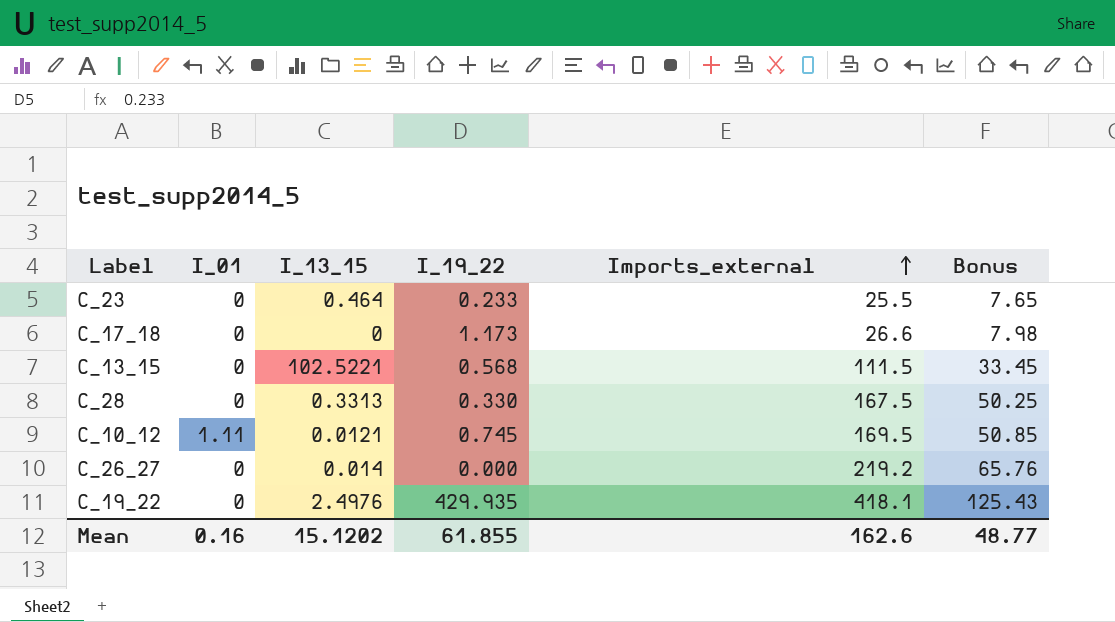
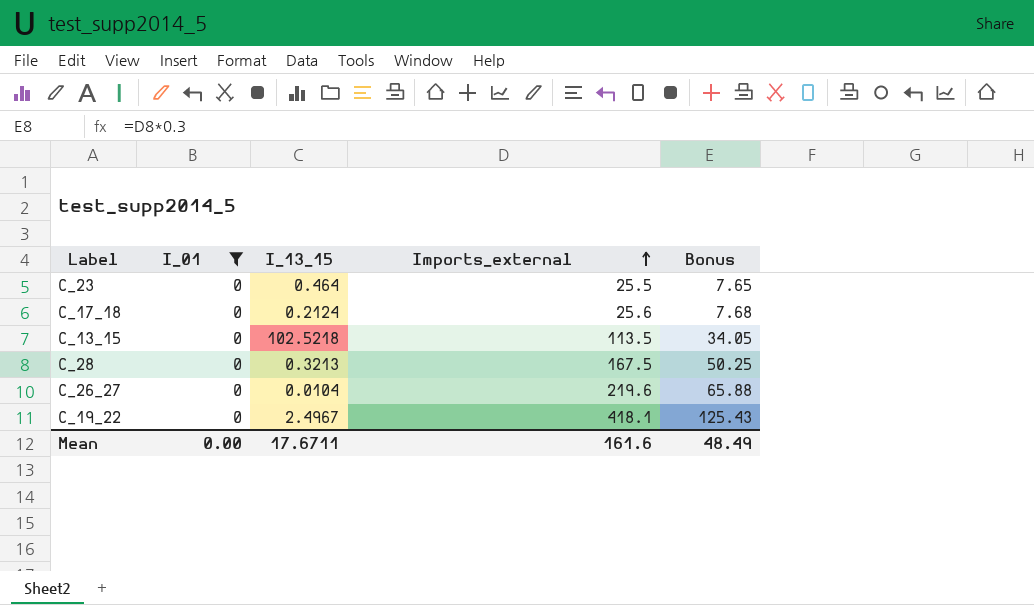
filter: none -> I_01 = 0
column I_19_22 | position: 4 -> none
C_17_18 | I_13_15: 0 -> 0.2124
C_17_18 | Imports_external: 26.6 -> 25.6
C_17_18 | Bonus: 7.98 -> 7.68
C_13_15 | I_13_15: 102.5221 -> 102.5218
C_13_15 | Imports_external: 111.5 -> 113.5
C_13_15 | Bonus: 33.45 -> 34.05
C_28 | I_13_15: 0.3313 -> 0.3213
C_26_27 | I_13_15: 0.014 -> 0.0104
C_26_27 | Imports_external: 219.2 -> 219.6
C_26_27 | Bonus: 65.76 -> 65.88
C_19_22 | I_13_15: 2.4976 -> 2.4967
Mean | I_01: 0.16 -> 0.00
Mean | I_13_15: 15.1202 -> 17.6711
Mean | Imports_external: 162.6 -> 161.6
Mean | Bonus: 48.77 -> 48.49

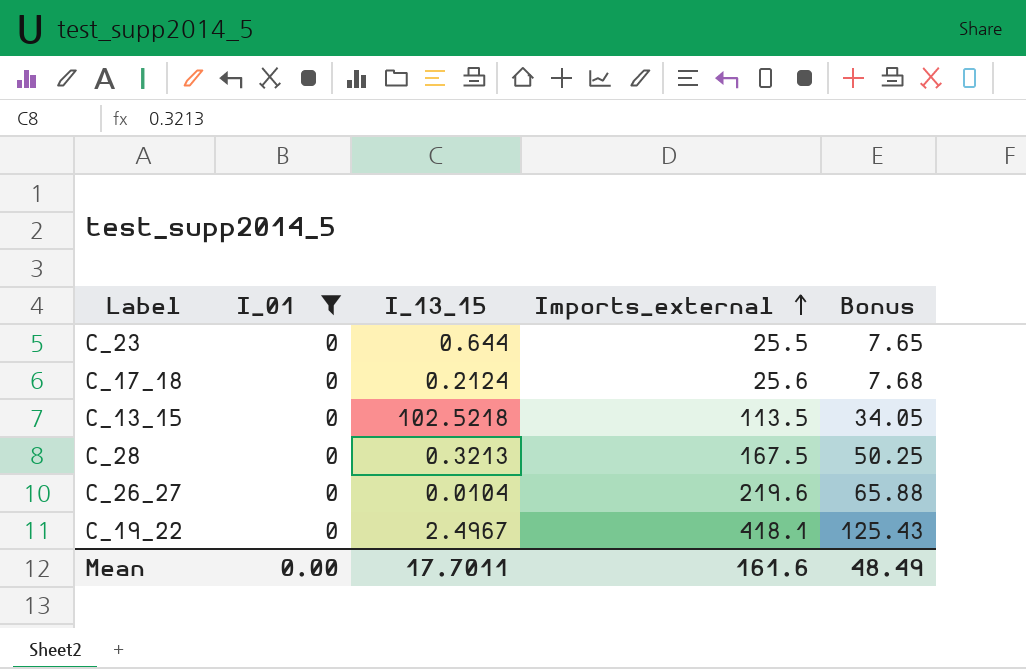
C_23 | I_13_15: 0.464 -> 0.644
Mean | I_13_15: 17.6711 -> 17.7011

